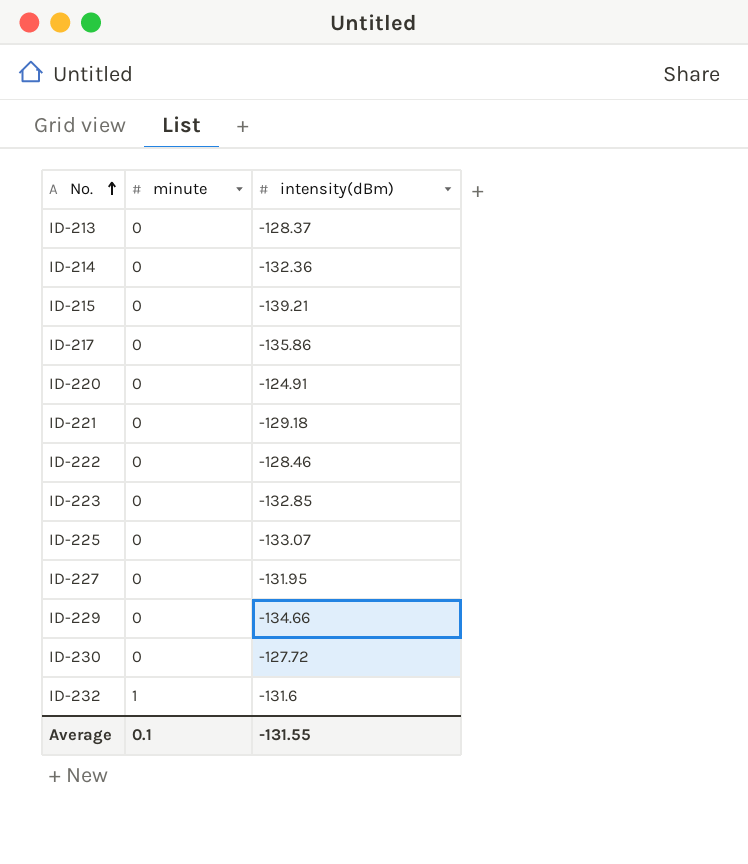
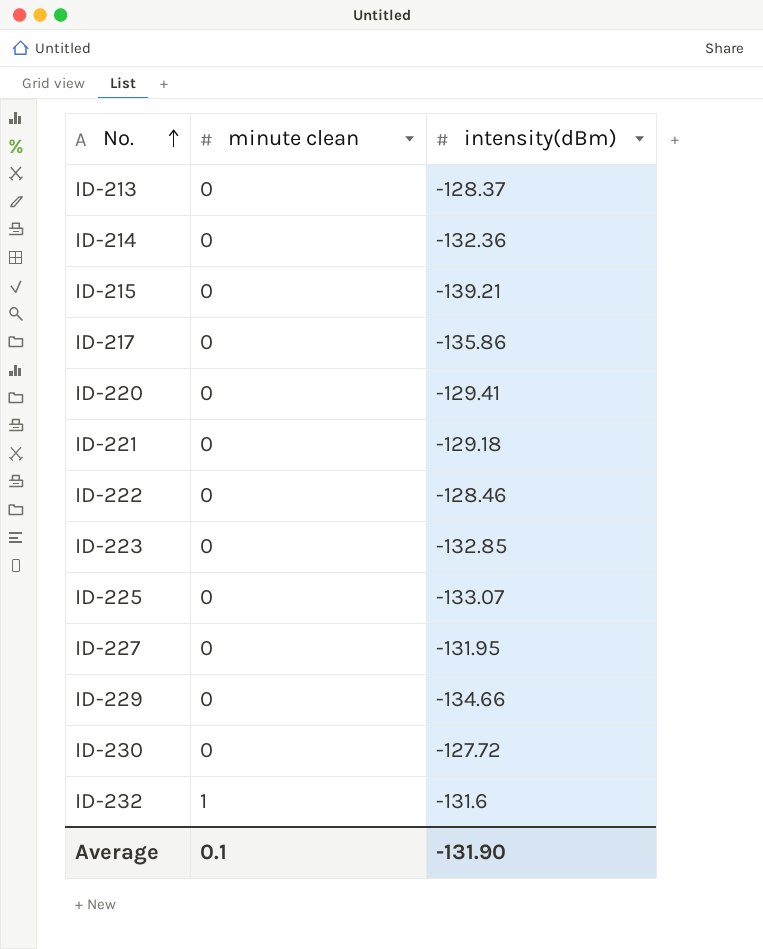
column name: minute -> minute clean
ID-220 | intensity(dBm): -124.91 -> -129.41
Average | intensity(dBm): -131.55 -> -131.90

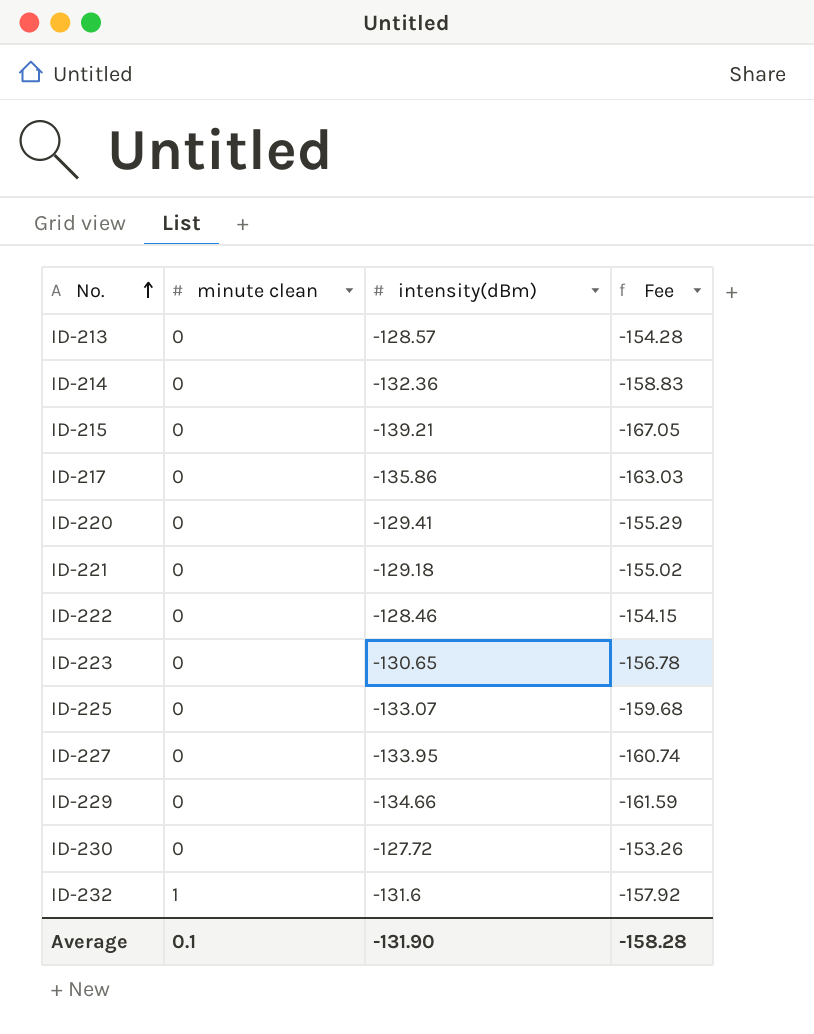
column Fee | formula: none -> [intensity(dBm)] * 1.2
ID-213 | intensity(dBm): -128.37 -> -128.57
ID-223 | intensity(dBm): -132.85 -> -130.65
ID-227 | intensity(dBm): -131.95 -> -133.95

